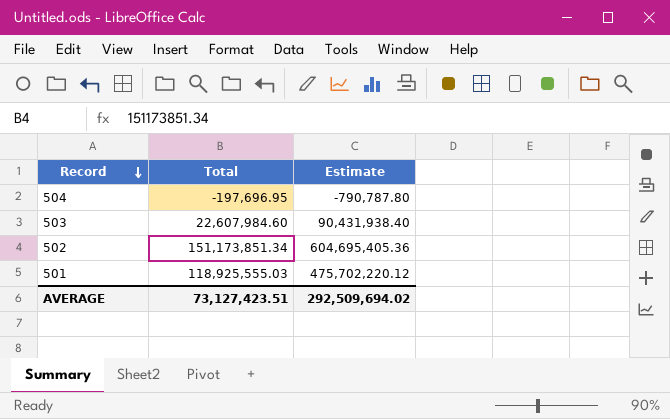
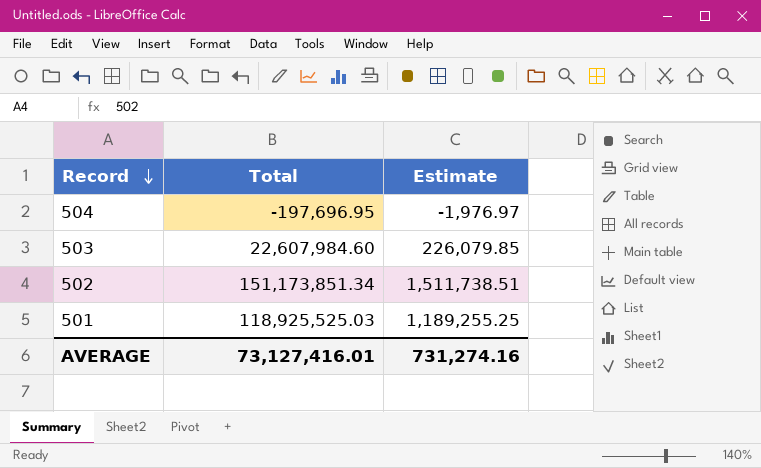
column Estimate | formula: [Total] * 4 -> [Total] * 0.01
501 | Total: 118,925,555.03 -> 118,925,525.03
AVERAGE | Total: 73,127,423.51 -> 73,127,416.01
AVERAGE | Estimate: 292,509,694.02 -> 731,274.16

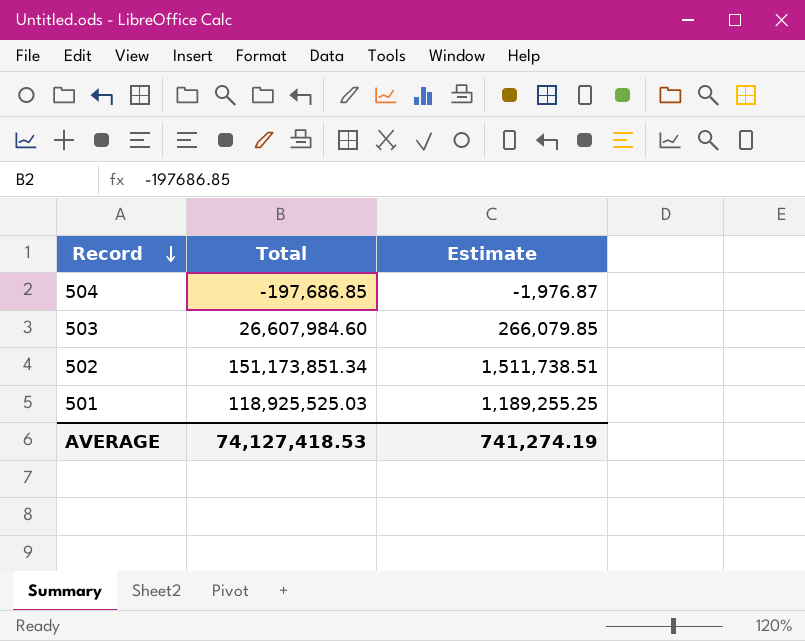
504 | Total: -197,696.95 -> -197,686.85
504 | Estimate: -1,976.97 -> -1,976.87
503 | Total: 22,607,984.60 -> 26,607,984.60
503 | Estimate: 226,079.85 -> 266,079.85
AVERAGE | Total: 73,127,416.01 -> 74,127,418.53
AVERAGE | Estimate: 731,274.16 -> 741,274.19

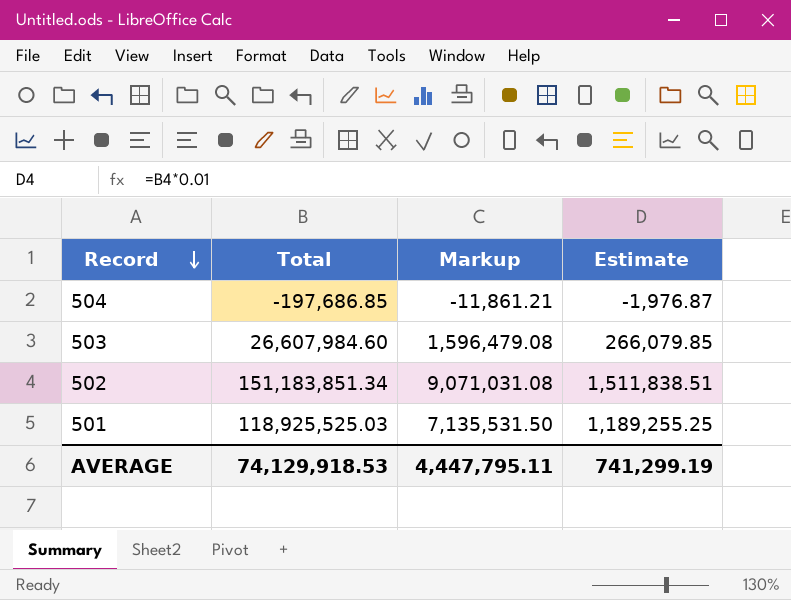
column Markup | formula: none -> [Total] * 0.06
502 | Total: 151,173,851.34 -> 151,183,851.34
502 | Estimate: 1,511,738.51 -> 1,511,838.51
AVERAGE | Total: 74,127,418.53 -> 74,129,918.53
AVERAGE | Estimate: 741,274.19 -> 741,299.19

